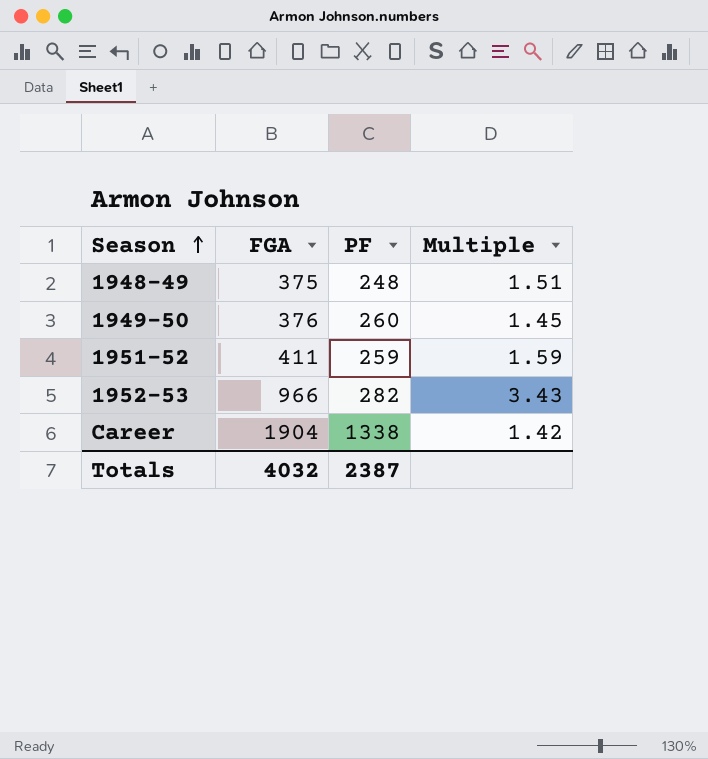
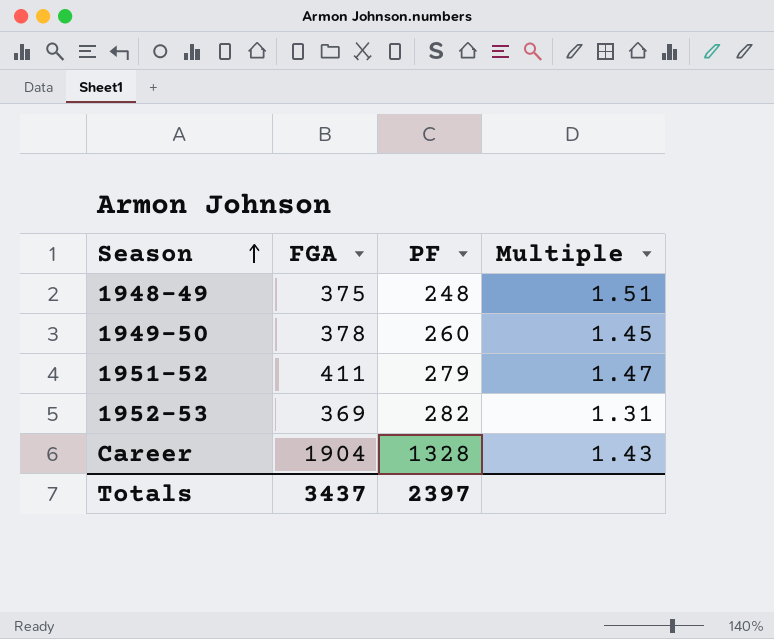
1949-50 | FGA: 376 -> 378
1951-52 | PF: 259 -> 279
1951-52 | Multiple: 1.59 -> 1.47
1952-53 | FGA: 966 -> 369
1952-53 | Multiple: 3.43 -> 1.31
Career | PF: 1338 -> 1328
Career | Multiple: 1.42 -> 1.43
Totals | FGA: 4032 -> 3437
Totals | PF: 2387 -> 2397

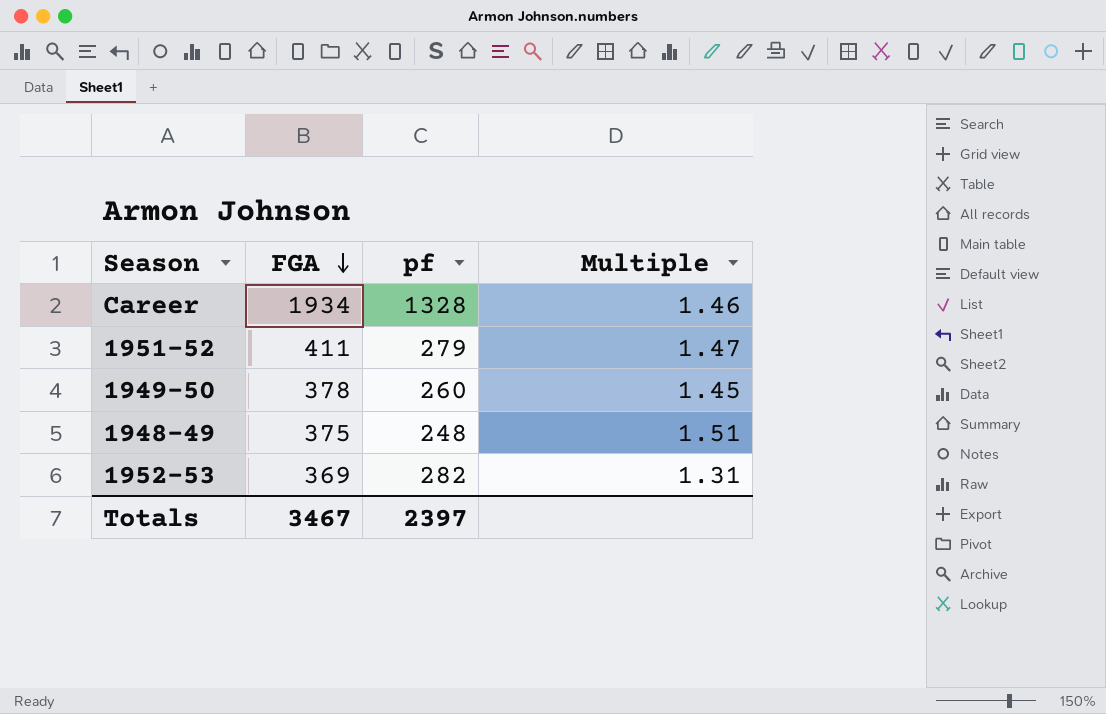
row order: Season ascending -> FGA descending
column name: PF -> pf
Career | FGA: 1904 -> 1934
Career | Multiple: 1.43 -> 1.46
Totals | FGA: 3437 -> 3467

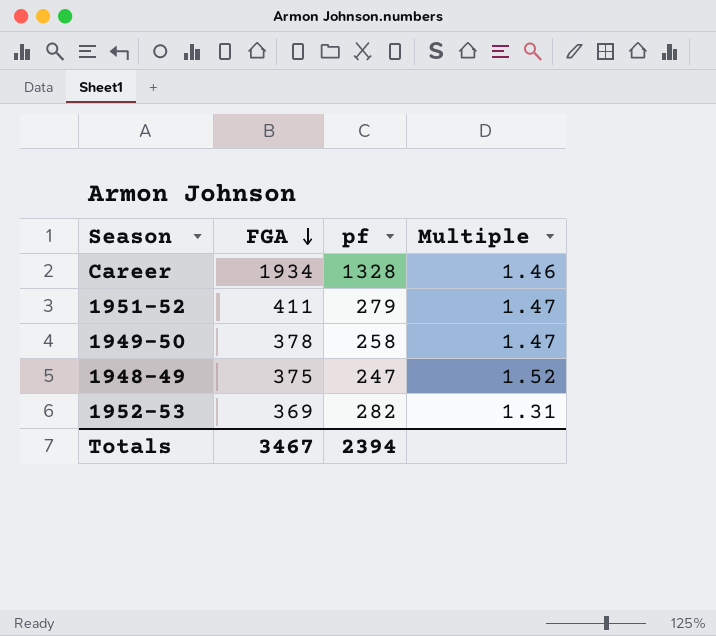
1949-50 | pf: 260 -> 258
1949-50 | Multiple: 1.45 -> 1.47
1948-49 | pf: 248 -> 247
1948-49 | Multiple: 1.51 -> 1.52
Totals | pf: 2397 -> 2394

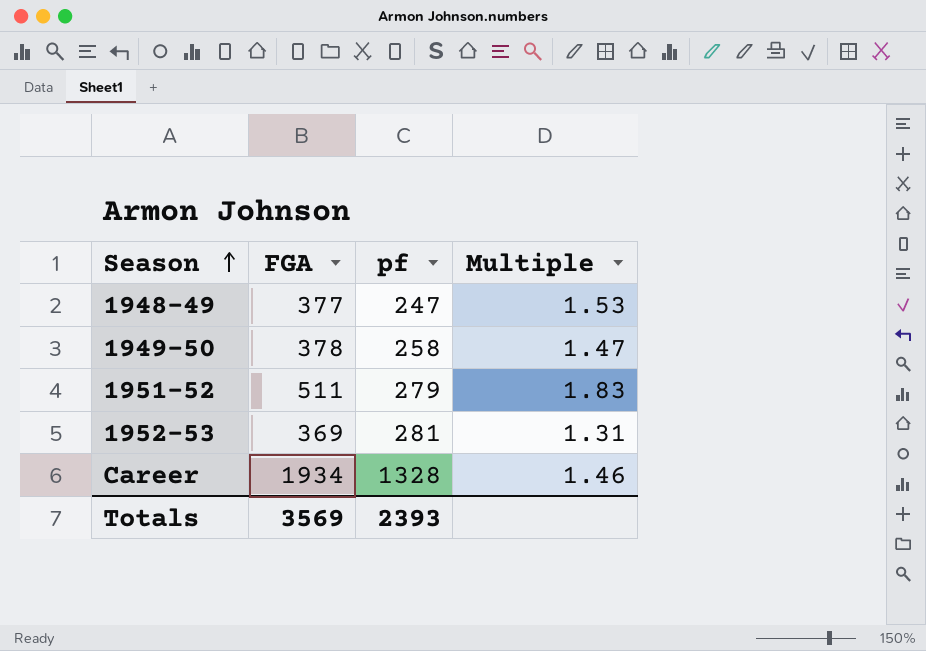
row order: FGA descending -> Season ascending
1948-49 | FGA: 375 -> 377
1948-49 | Multiple: 1.52 -> 1.53
1951-52 | FGA: 411 -> 511
1951-52 | Multiple: 1.47 -> 1.83
1952-53 | pf: 282 -> 281
Totals | FGA: 3467 -> 3569
Totals | pf: 2394 -> 2393

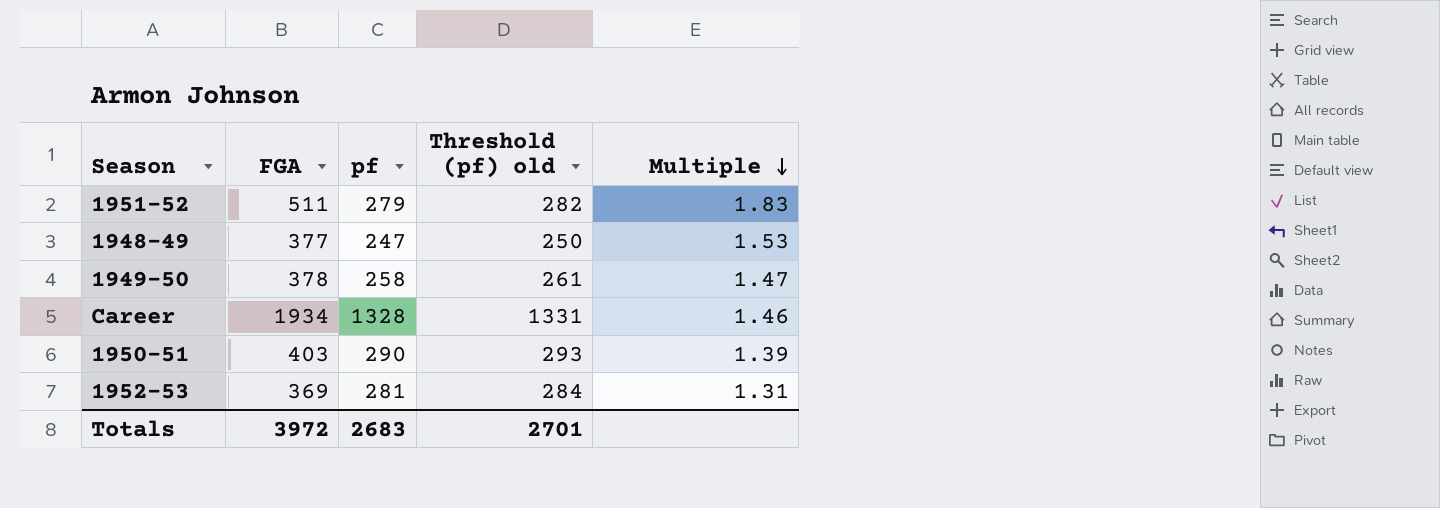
row order: Season ascending -> Multiple descending
column Threshold (pf) old | formula: none -> [pf] + 3
row 1950-51: none -> 403 | 290 | 293 | 1.39
Totals | FGA: 3569 -> 3972
Totals | pf: 2393 -> 2683

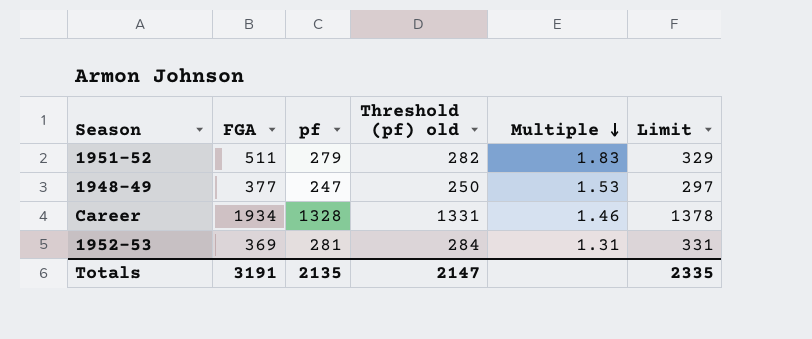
column Limit | formula: none -> [pf] + 50
row 1949-50: 378 | 258 | 261 | 1.47 -> none
row 1950-51: 403 | 290 | 293 | 1.39 -> none
Totals | FGA: 3972 -> 3191
Totals | pf: 2683 -> 2135
Totals | Threshold (pf) old: 2701 -> 2147

